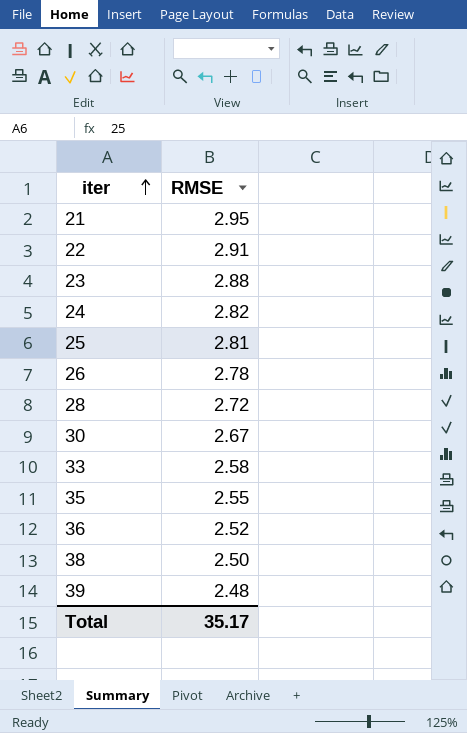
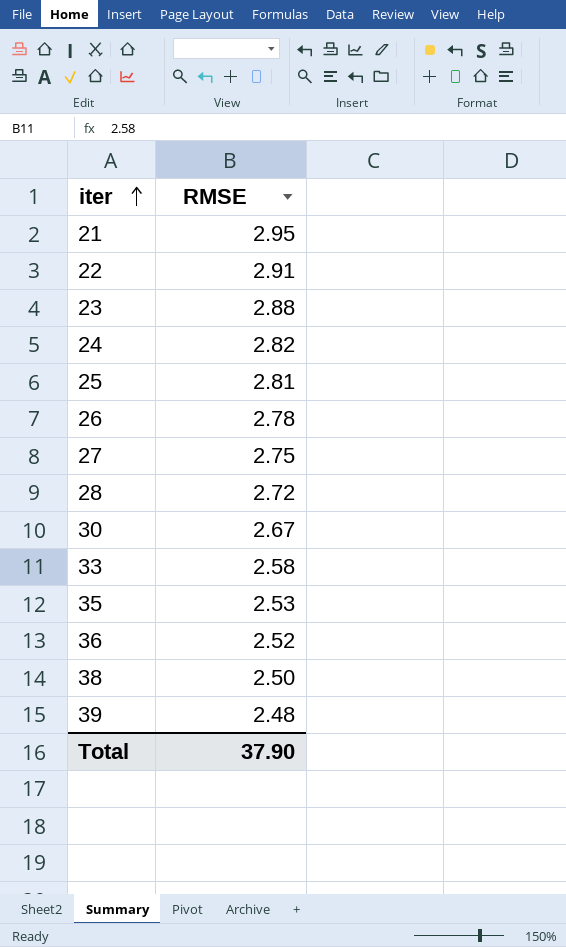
row 27: none -> 2.75
35 | RMSE: 2.55 -> 2.53
Total | RMSE: 35.17 -> 37.90

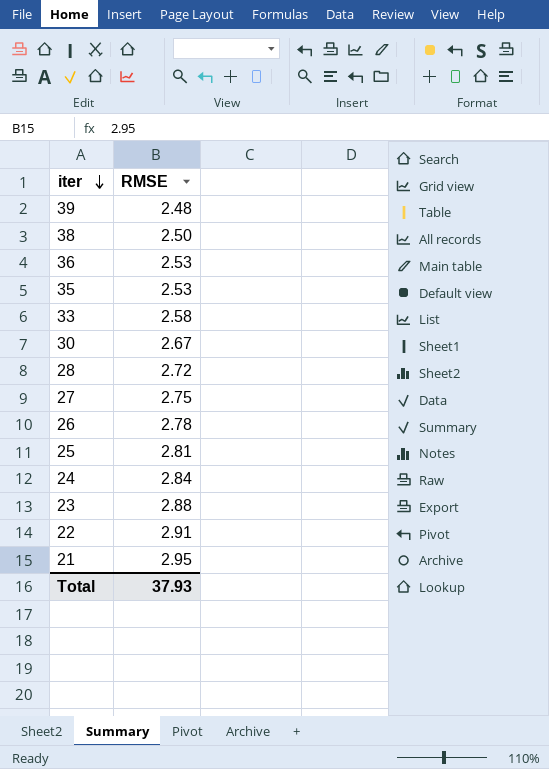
row order: iter ascending -> iter descending
36 | RMSE: 2.52 -> 2.53
24 | RMSE: 2.82 -> 2.84
Total | RMSE: 37.90 -> 37.93

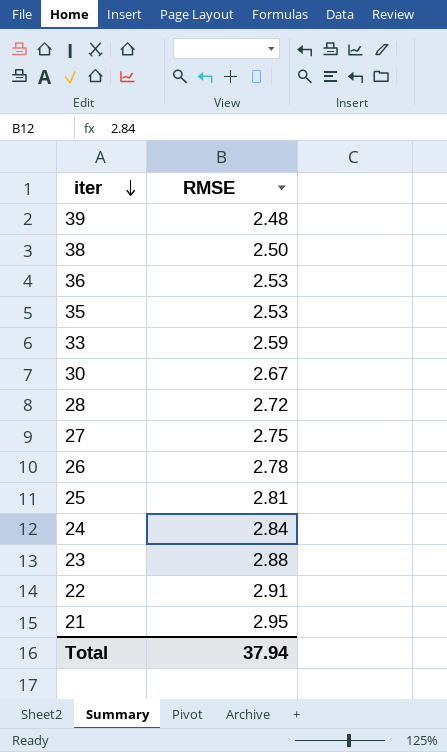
33 | RMSE: 2.58 -> 2.59
Total | RMSE: 37.93 -> 37.94

